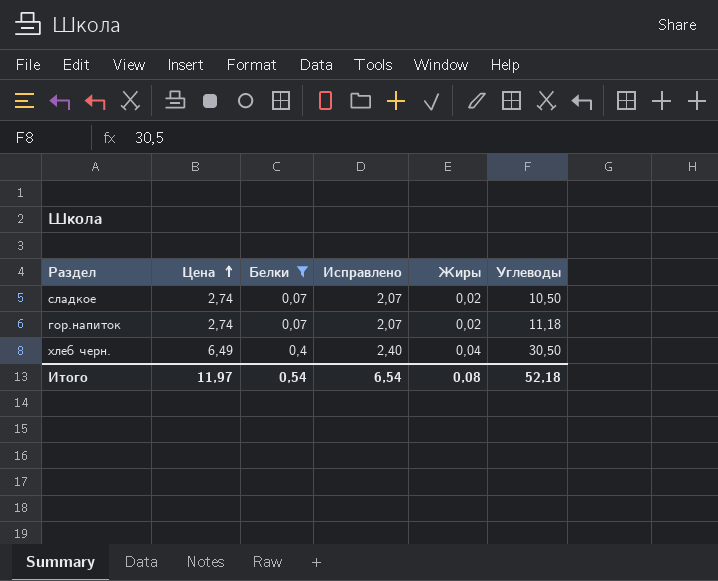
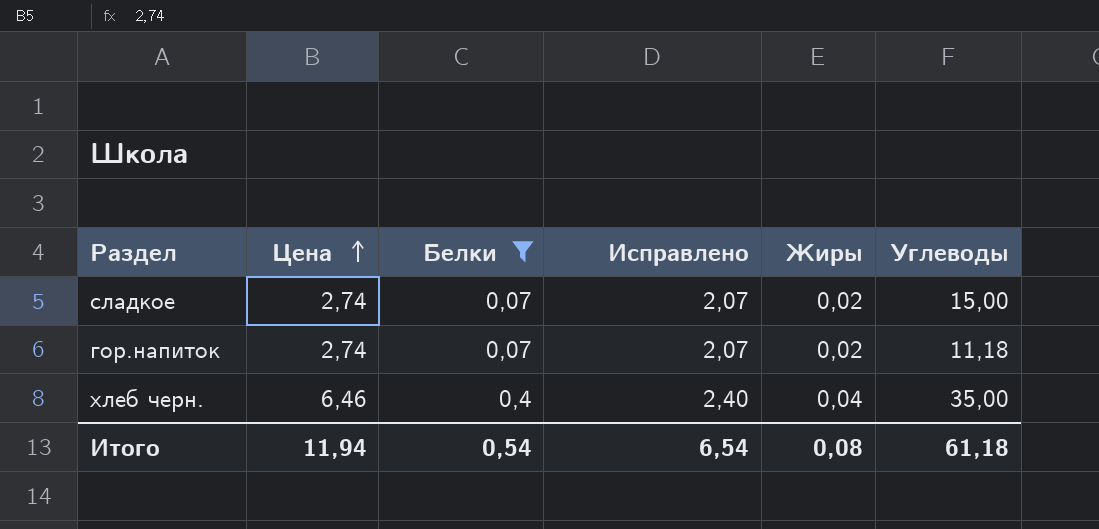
сладкое | Углеводы: 10,50 -> 15,00
хлеб черн. | Цена: 6,49 -> 6,46
хлеб черн. | Углеводы: 30,50 -> 35,00
Итого | Цена: 11,97 -> 11,94
Итого | Углеводы: 52,18 -> 61,18

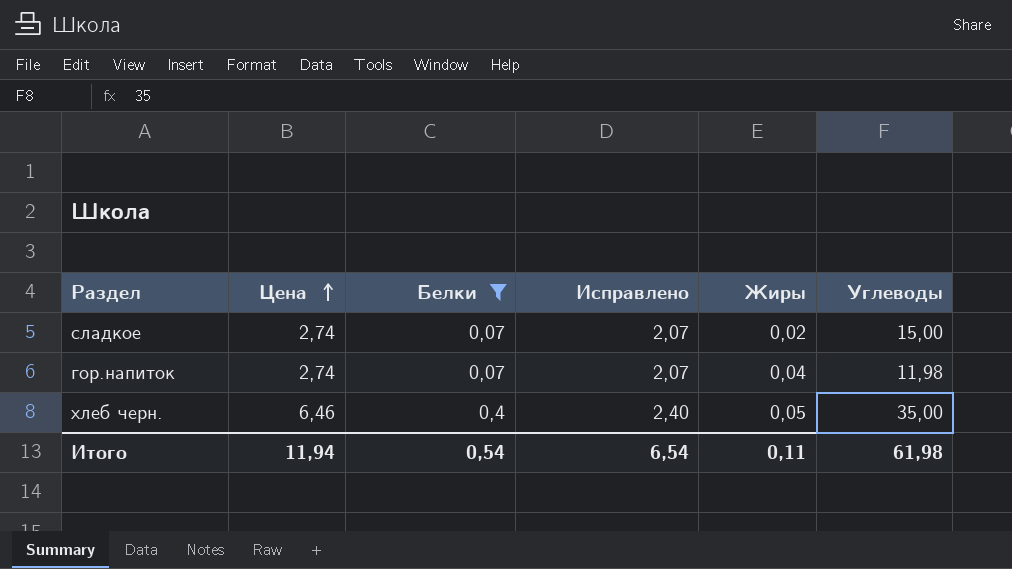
гор.напиток | Жиры: 0,02 -> 0,04
гор.напиток | Углеводы: 11,18 -> 11,98
хлеб черн. | Жиры: 0,04 -> 0,05
Итого | Жиры: 0,08 -> 0,11
Итого | Углеводы: 61,18 -> 61,98

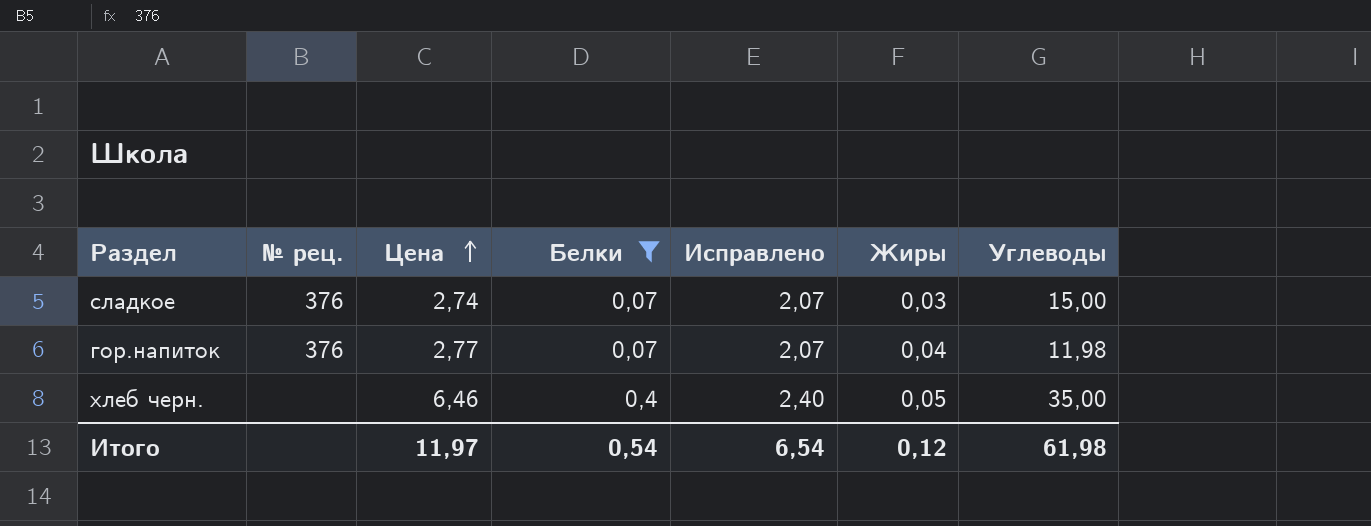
column № рец. | position: none -> 2
сладкое | Жиры: 0,02 -> 0,03
гор.напиток | Цена: 2,74 -> 2,77
Итого | Цена: 11,94 -> 11,97
Итого | Жиры: 0,11 -> 0,12

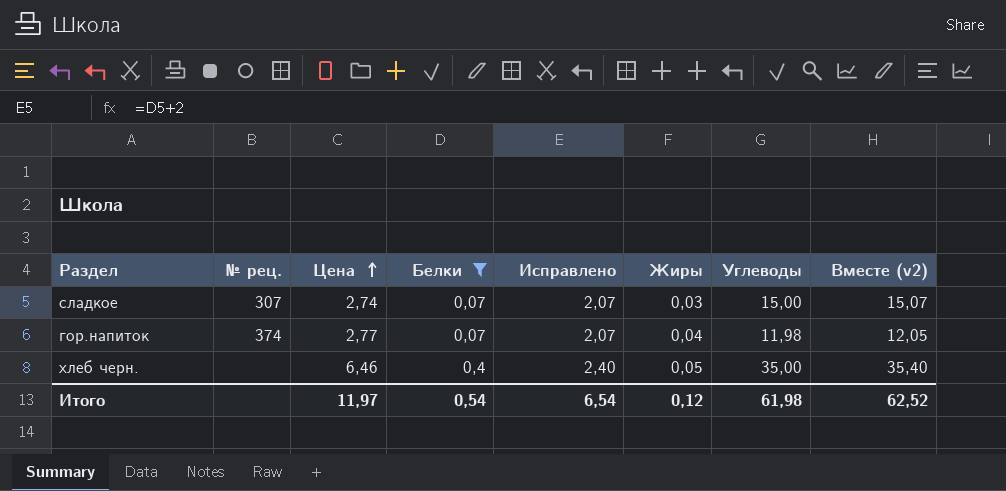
column Вместе (v2) | formula: none -> [Белки] + [Углеводы]
сладкое | № рец.: 376 -> 307
гор.напиток | № рец.: 376 -> 374

